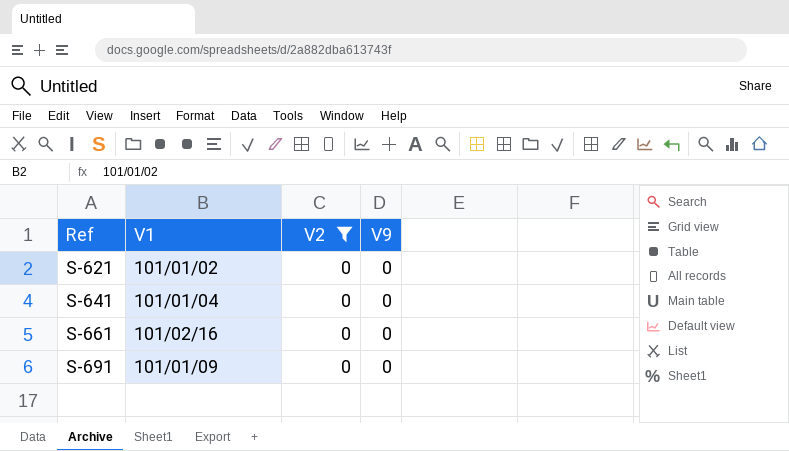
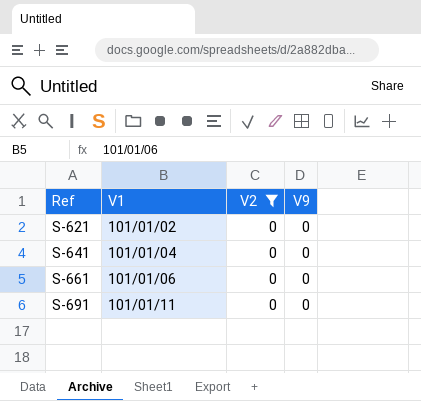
S-661 | V1: 101/02/16 -> 101/01/06
S-691 | V1: 101/01/09 -> 101/01/11

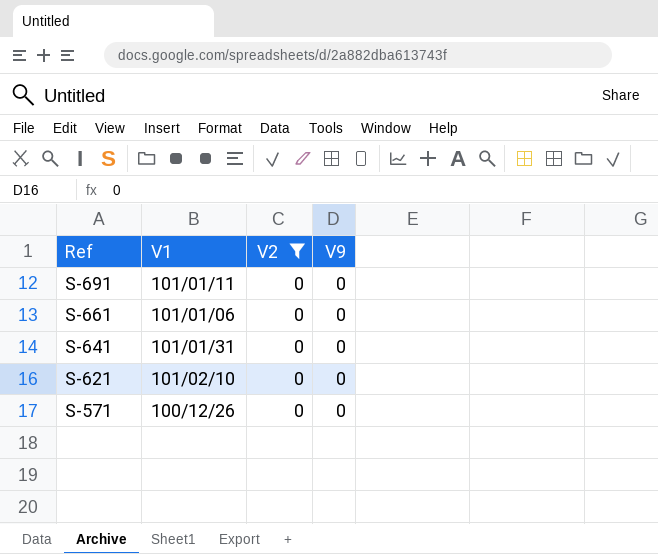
row order: Ref ascending -> Ref descending
S-641 | V1: 101/01/04 -> 101/01/31
S-621 | V1: 101/01/02 -> 101/02/10
row S-571: none -> 100/12/26 | 0 | 0

